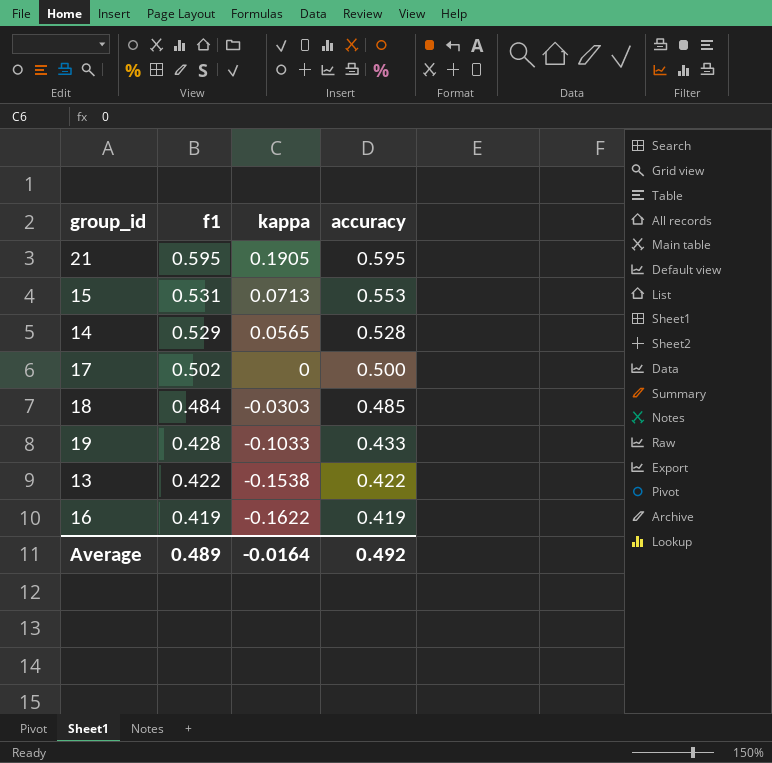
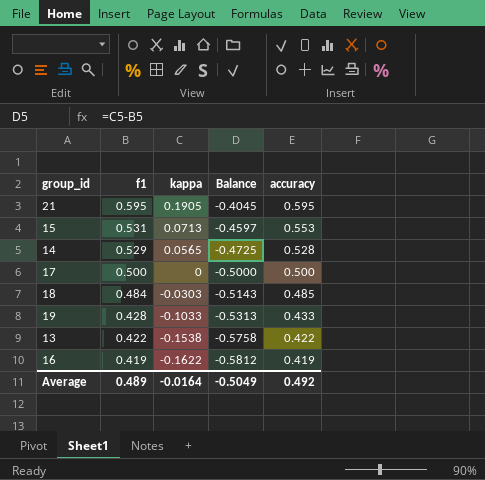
column Balance | formula: none -> [kappa] - [f1]
17 | f1: 0.502 -> 0.500

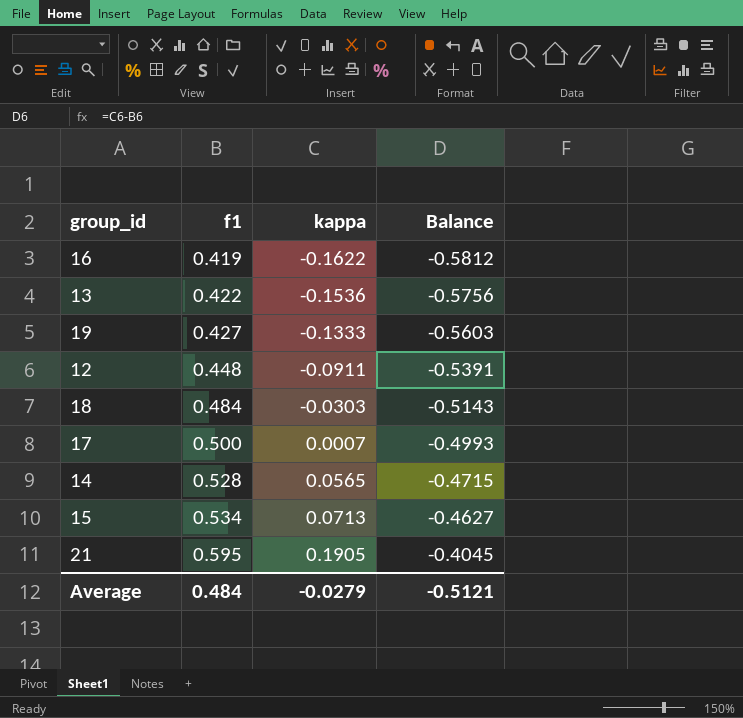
row order: f1 descending -> f1 ascending
column accuracy | position: 5 -> none
13 | kappa: -0.1538 -> -0.1536
13 | Balance: -0.5758 -> -0.5756
19 | f1: 0.428 -> 0.427
19 | kappa: -0.1033 -> -0.1333
19 | Balance: -0.5313 -> -0.5603
row 12: none -> 0.448 | -0.0911 | -0.5391
17 | kappa: 0 -> 0.0007
17 | Balance: -0.5000 -> -0.4993
14 | f1: 0.529 -> 0.528
14 | Balance: -0.4725 -> -0.4715
15 | f1: 0.531 -> 0.534
15 | Balance: -0.4597 -> -0.4627
Average | f1: 0.489 -> 0.484
Average | kappa: -0.0164 -> -0.0279
Average | Balance: -0.5049 -> -0.5121

